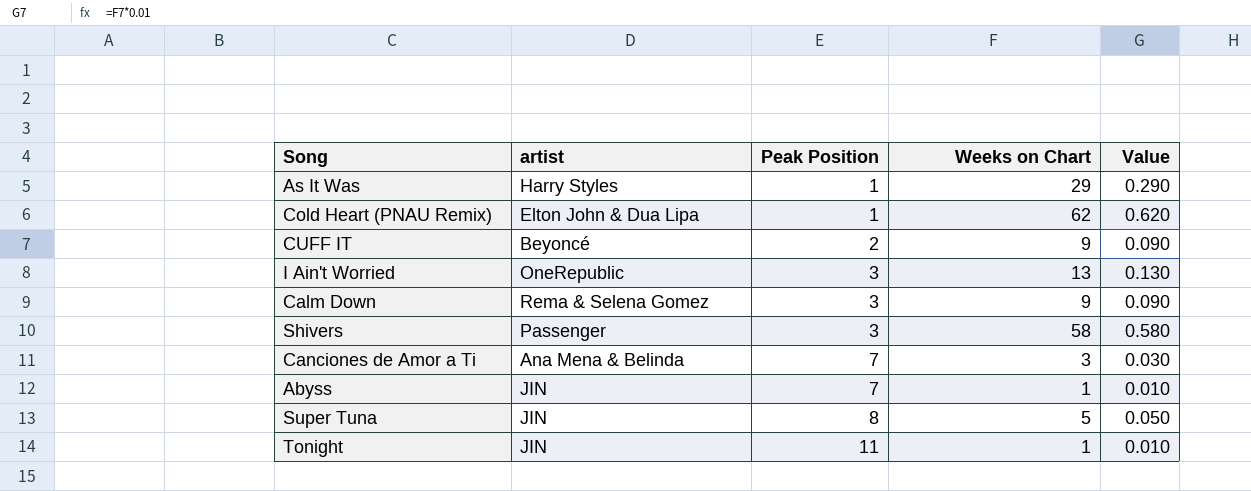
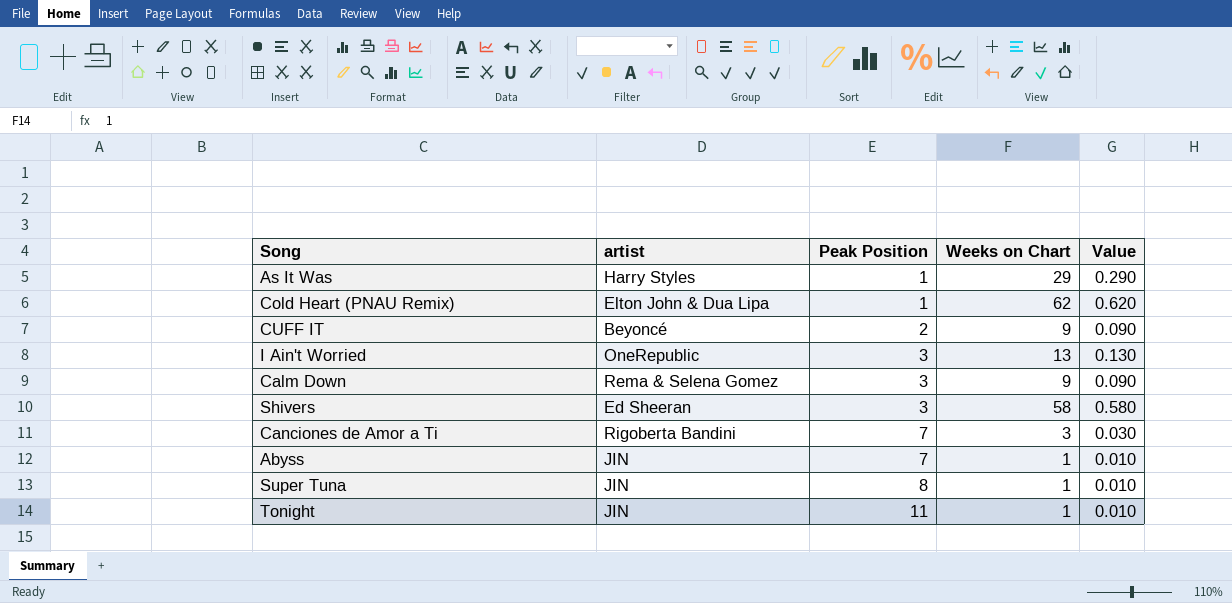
Shivers | artist: Passenger -> Ed Sheeran
Canciones de Amor a Ti | artist: Ana Mena & Belinda -> Rigoberta Bandini
Super Tuna | Weeks on Chart: 5 -> 1
Super Tuna | Value: 0.050 -> 0.010

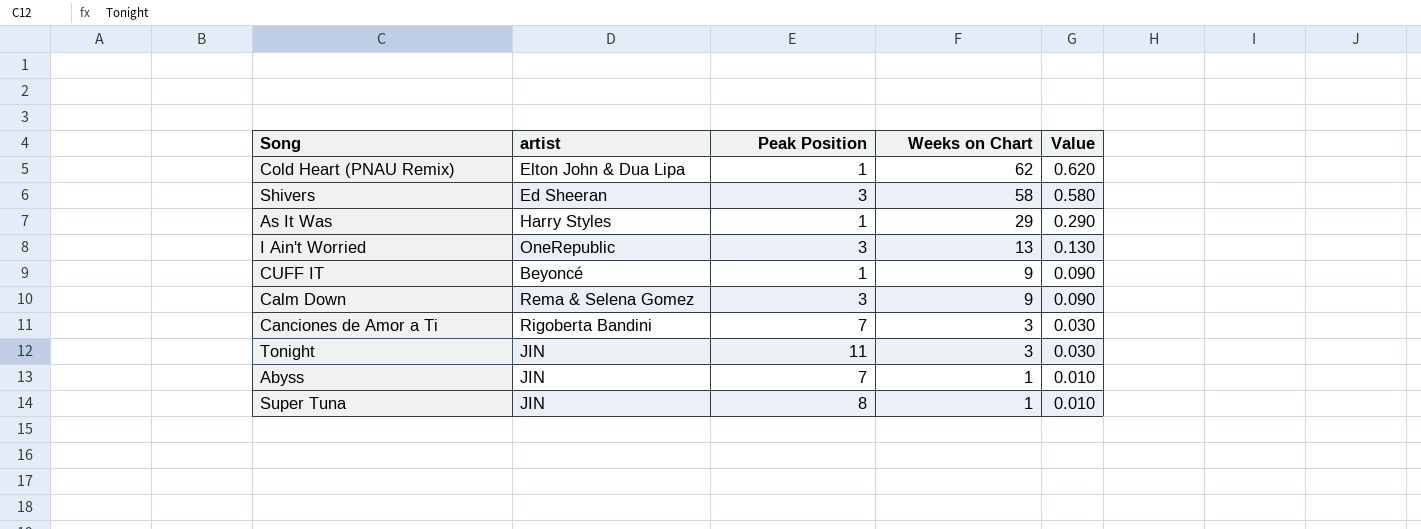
row order: Peak Position ascending -> Weeks on Chart descending
CUFF IT | Peak Position: 2 -> 1
Tonight | Weeks on Chart: 1 -> 3
Tonight | Value: 0.010 -> 0.030

